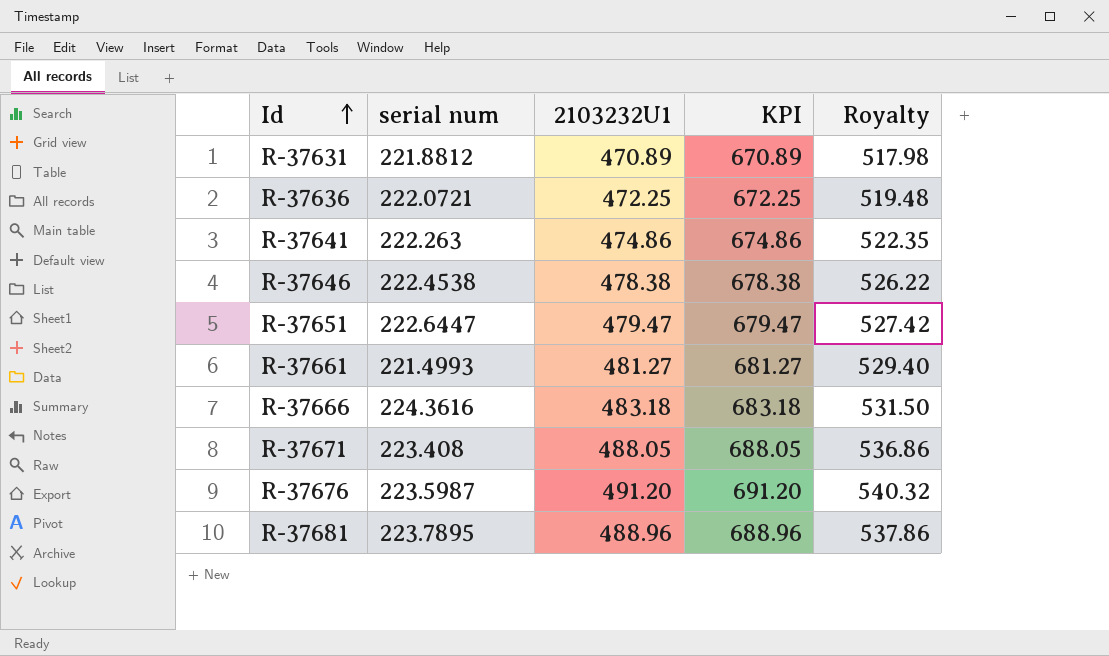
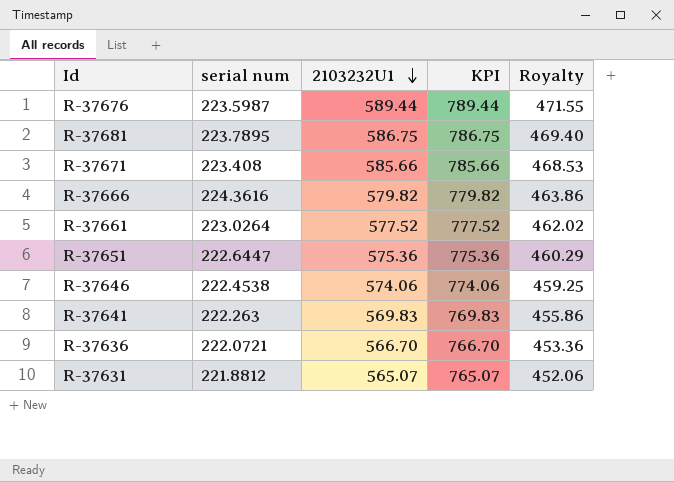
row order: Id ascending -> 2103232U1 descending
column Royalty | formula: [2103232U1] * 1.1 -> [2103232U1] * 0.8
R-37676 | 2103232U1: 491.20 -> 589.44
R-37676 | KPI: 691.20 -> 789.44
R-37681 | 2103232U1: 488.96 -> 586.75
R-37681 | KPI: 688.96 -> 786.75
R-37671 | 2103232U1: 488.05 -> 585.66
R-37671 | KPI: 688.05 -> 785.66
R-37666 | 2103232U1: 483.18 -> 579.82
R-37666 | KPI: 683.18 -> 779.82
R-37661 | serial num: 221.4993 -> 223.0264
R-37661 | 2103232U1: 481.27 -> 577.52
R-37661 | KPI: 681.27 -> 777.52
R-37651 | 2103232U1: 479.47 -> 575.36
R-37651 | KPI: 679.47 -> 775.36
R-37646 | 2103232U1: 478.38 -> 574.06
R-37646 | KPI: 678.38 -> 774.06
R-37641 | 2103232U1: 474.86 -> 569.83
R-37641 | KPI: 674.86 -> 769.83
R-37636 | 2103232U1: 472.25 -> 566.70
R-37636 | KPI: 672.25 -> 766.70
R-37631 | 2103232U1: 470.89 -> 565.07
R-37631 | KPI: 670.89 -> 765.07

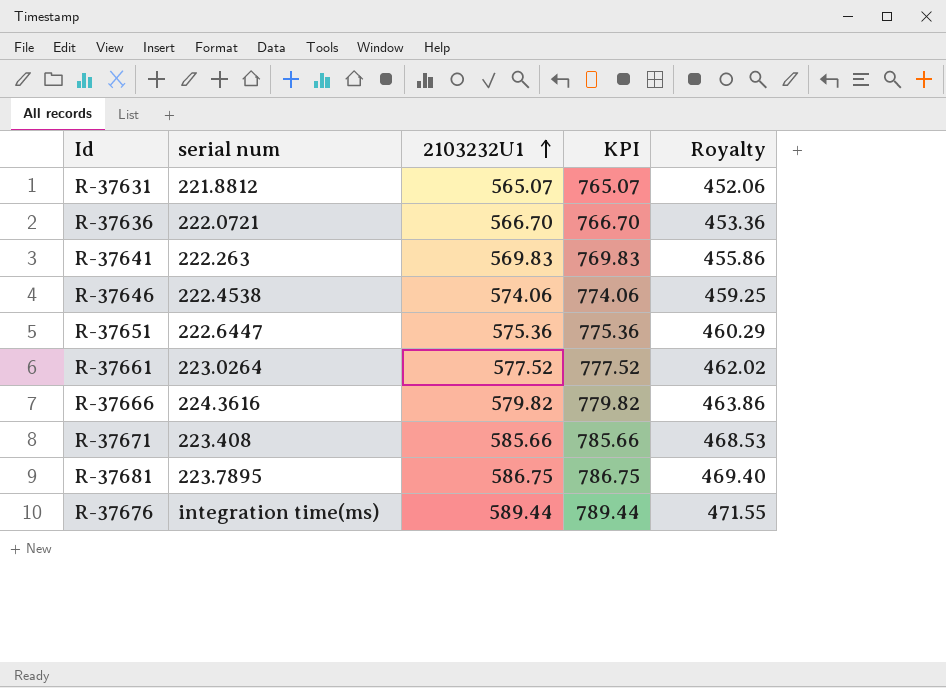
row order: 2103232U1 descending -> 2103232U1 ascending
R-37676 | serial num: 223.5987 -> integration time(ms)

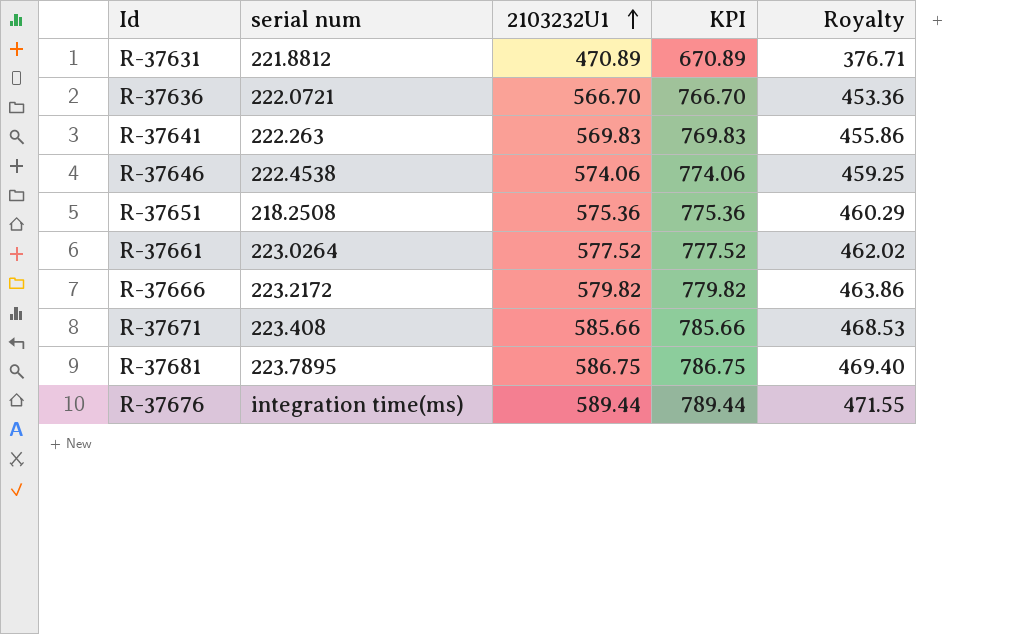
R-37631 | 2103232U1: 565.07 -> 470.89
R-37631 | KPI: 765.07 -> 670.89
R-37631 | Royalty: 452.06 -> 376.71
R-37651 | serial num: 222.6447 -> 218.2508
R-37666 | serial num: 224.3616 -> 223.2172

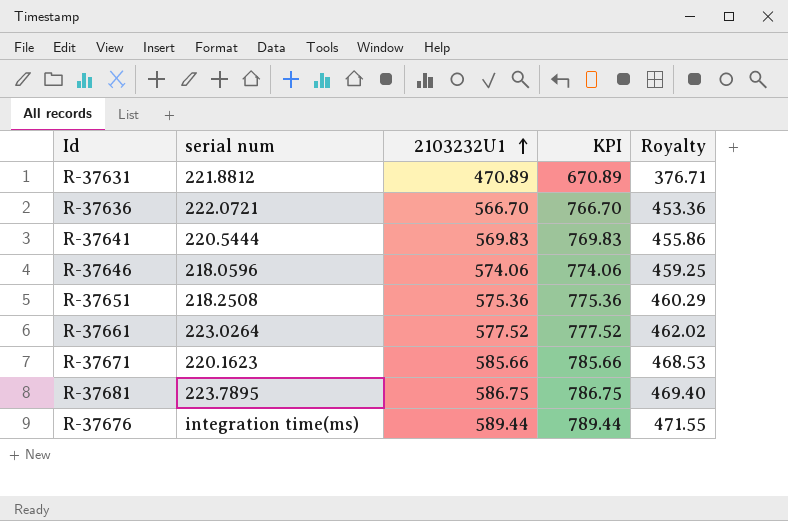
row R-37666: 223.2172 | 579.82 | 779.82 | 463.86 -> none
R-37641 | serial num: 222.263 -> 220.5444
R-37646 | serial num: 222.4538 -> 218.0596
R-37671 | serial num: 223.408 -> 220.1623

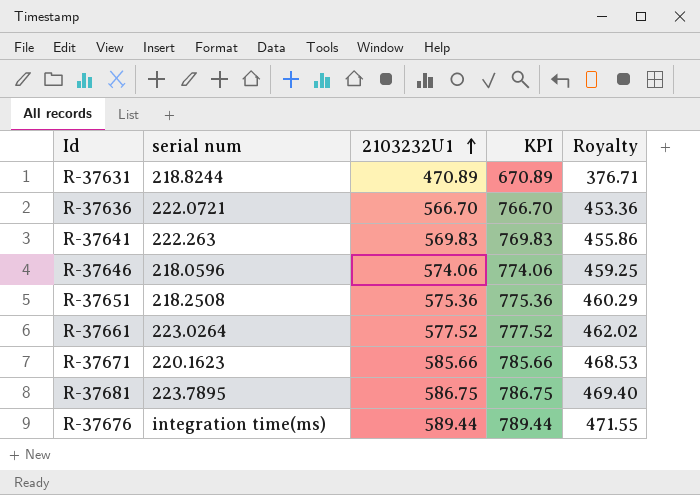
R-37631 | serial num: 221.8812 -> 218.8244
R-37641 | serial num: 220.5444 -> 222.263

